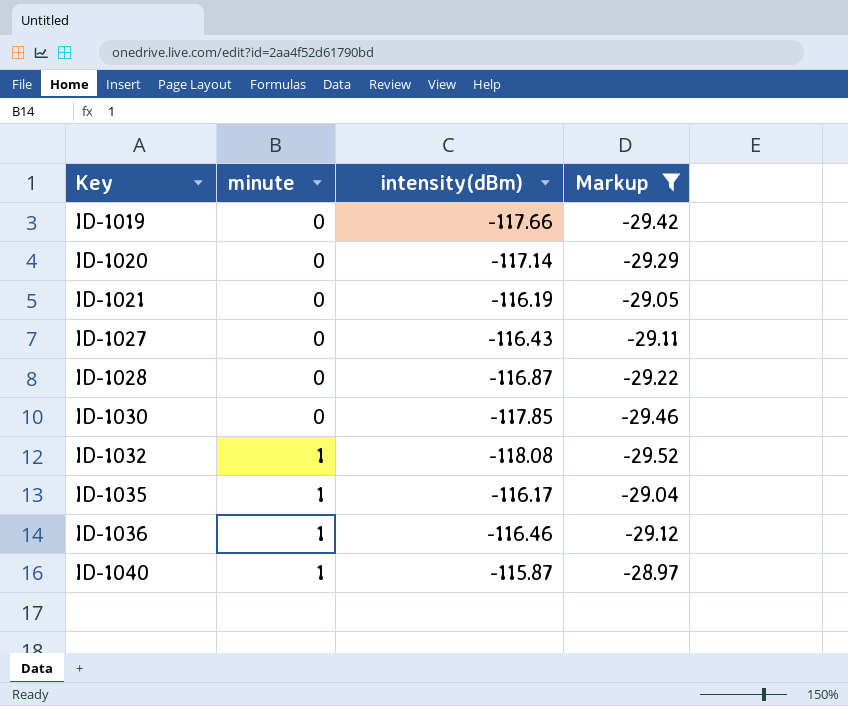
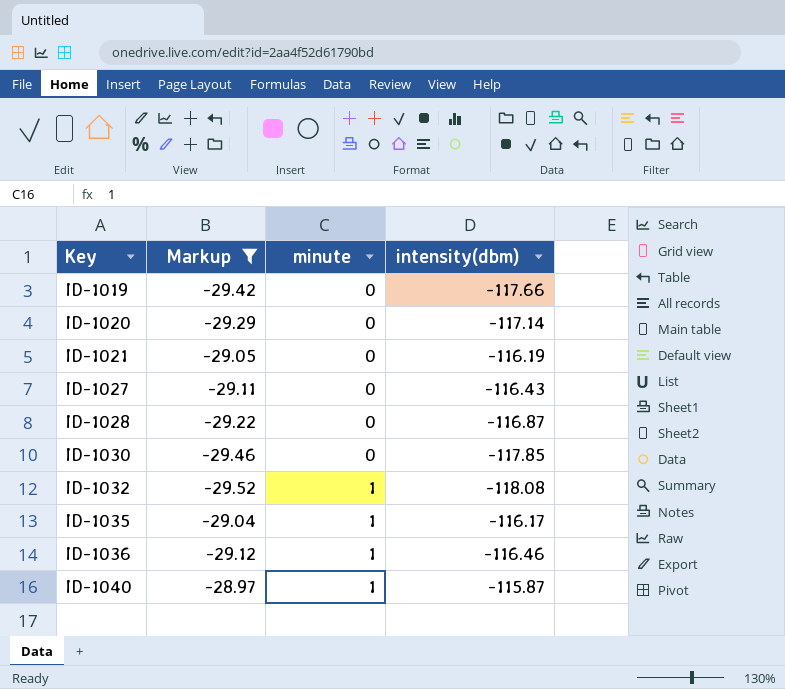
column Markup | position: 4 -> 2
column name: intensity(dBm) -> intensity(dbm)

